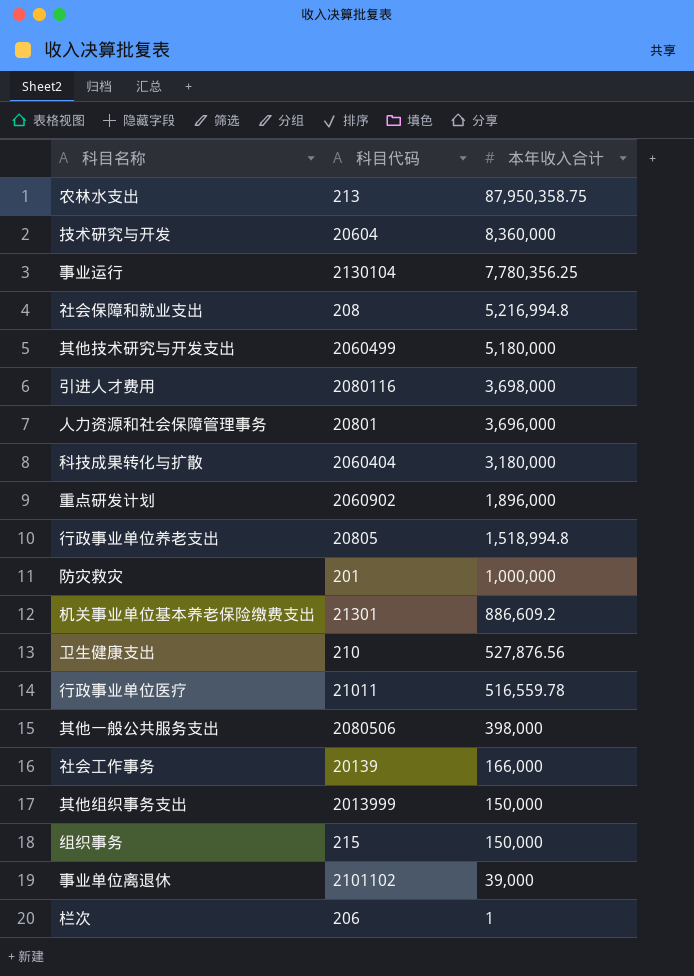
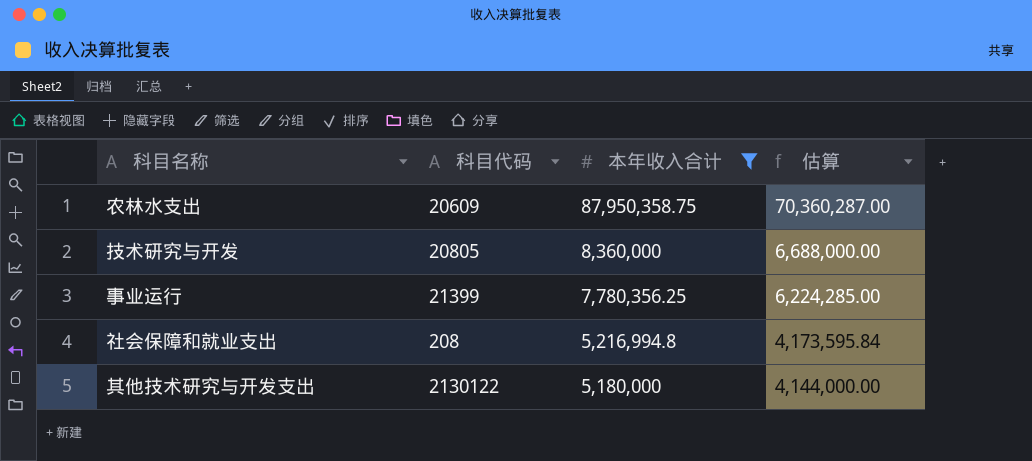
filter: none -> 本年收入合计 >= 5,180,000
column 估算 | formula: none -> [本年收入合计] * 0.8
农林水支出 | 科目代码: 213 -> 20609
技术研究与开发 | 科目代码: 20604 -> 20805
事业运行 | 科目代码: 2130104 -> 21399
其他技术研究与开发支出 | 科目代码: 2060499 -> 2130122

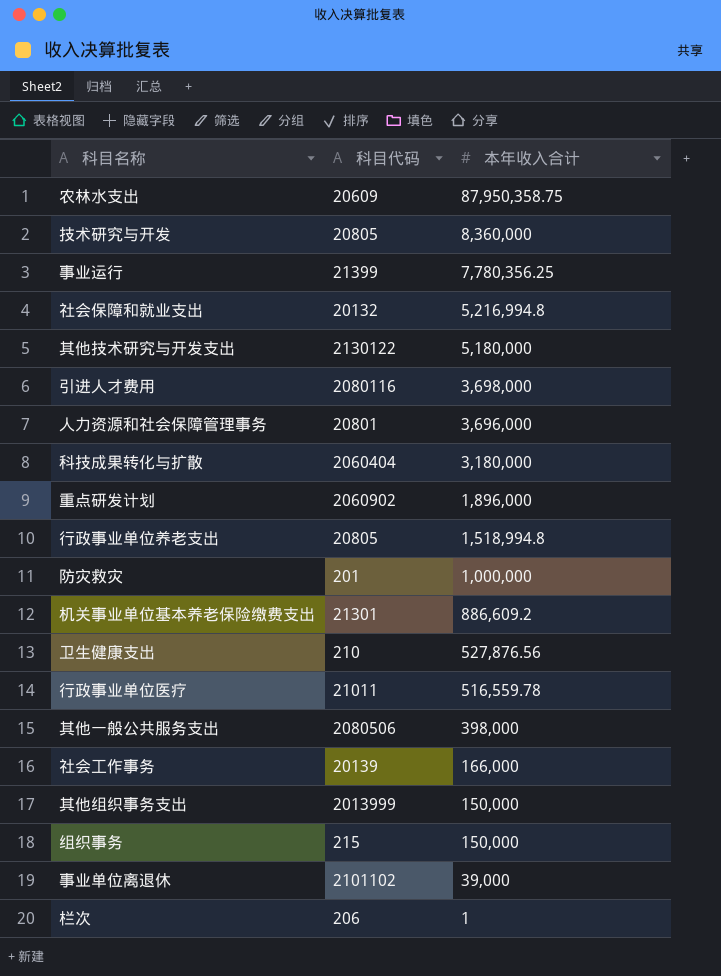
filter: 本年收入合计 >= 5,180,000 -> none
column 估算 | formula: [本年收入合计] * 0.8 -> none
社会保障和就业支出 | 科目代码: 208 -> 20132

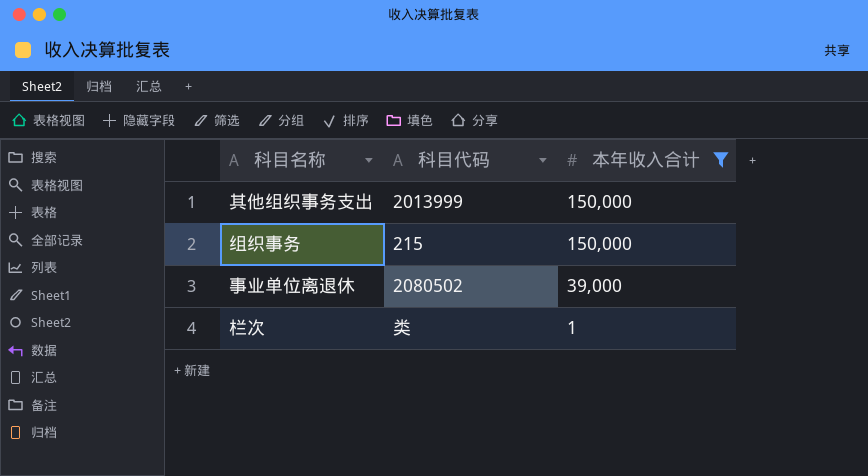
filter: none -> 本年收入合计 <= 150,000
事业单位离退休 | 科目代码: 2101102 -> 2080502
栏次 | 科目代码: 206 -> 类

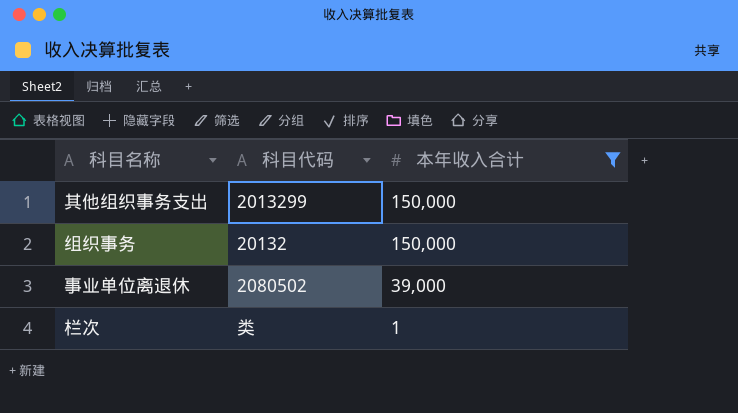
其他组织事务支出 | 科目代码: 2013999 -> 2013299
组织事务 | 科目代码: 215 -> 20132

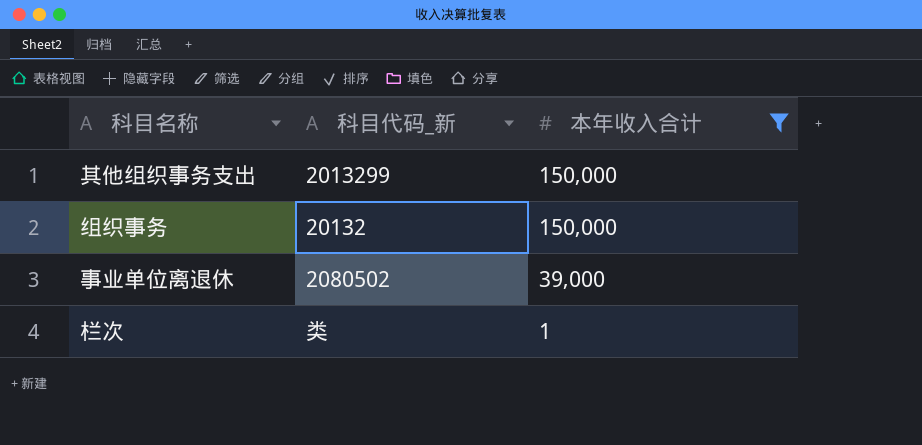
column name: 科目代码 -> 科目代码_新

